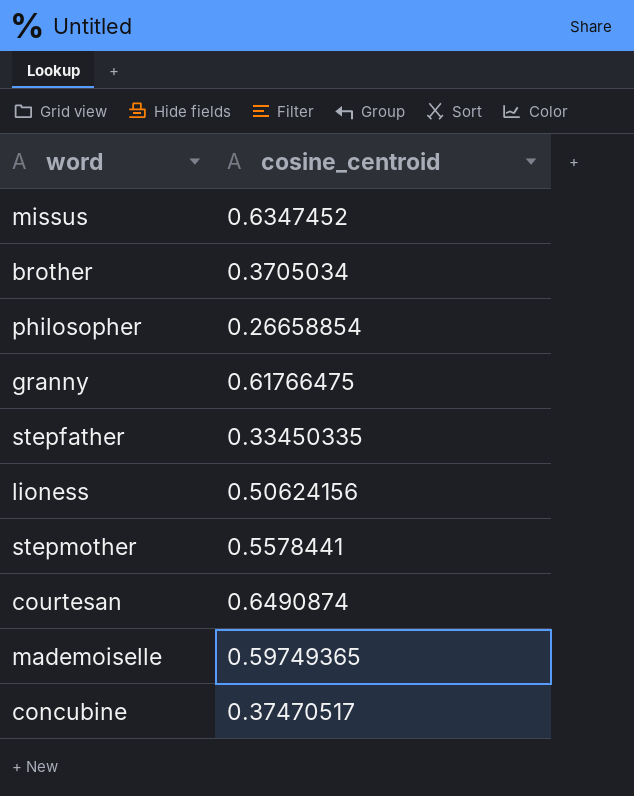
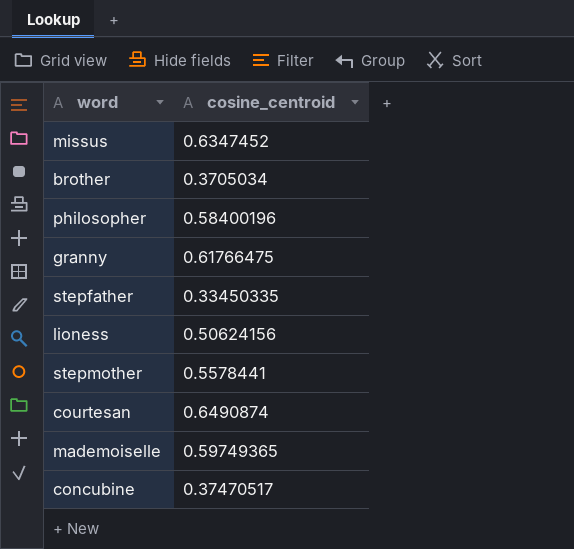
philosopher | cosine_centroid: 0.26658854 -> 0.58400196

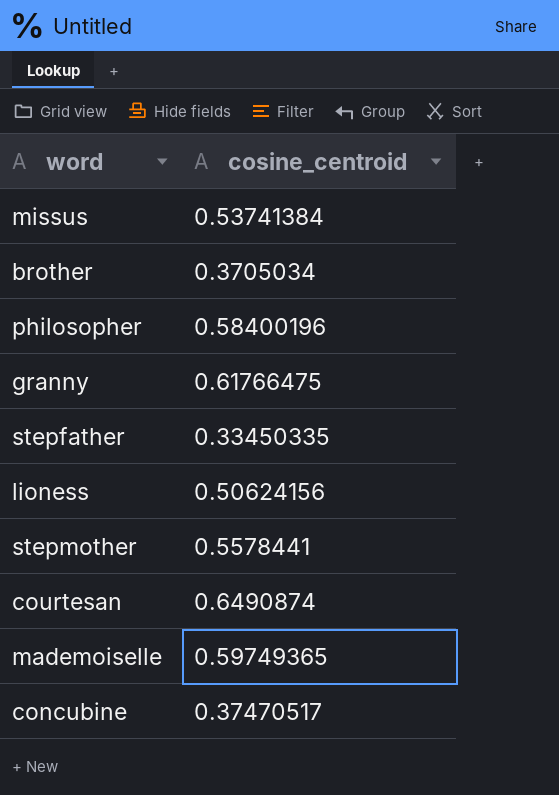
missus | cosine_centroid: 0.6347452 -> 0.53741384

